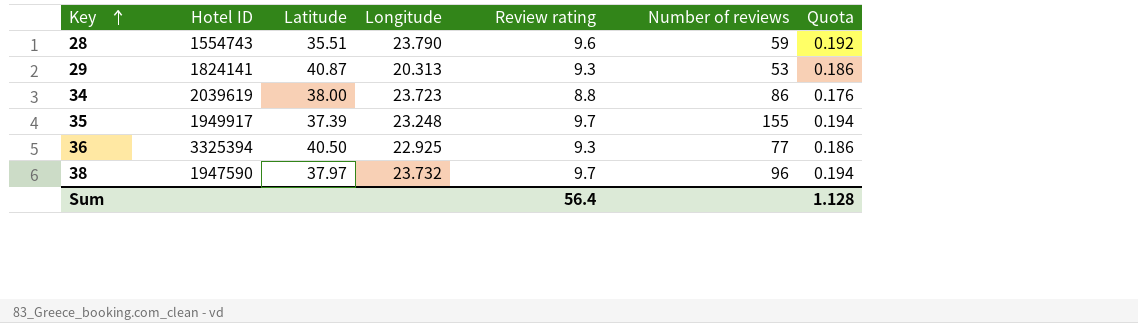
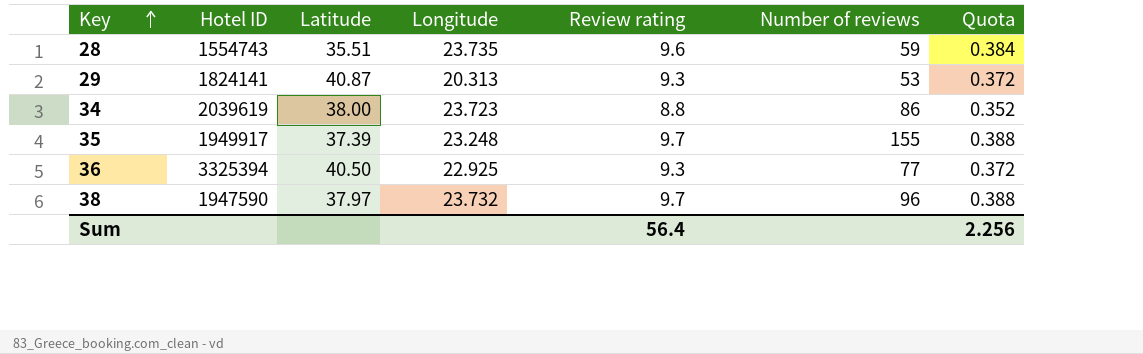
column Quota | formula: [Review rating] * 0.02 -> [Review rating] * 0.04
28 | Longitude: 23.790 -> 23.735
Sum | Quota: 1.128 -> 2.256

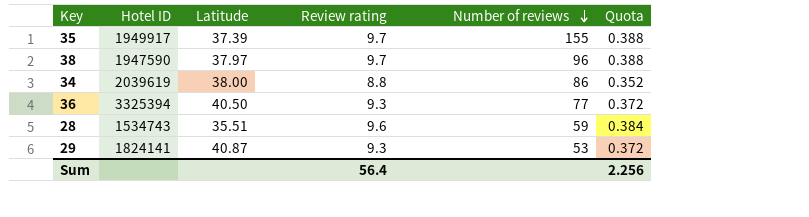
row order: Key ascending -> Number of reviews descending
column Longitude | position: 4 -> none
28 | Hotel ID: 1554743 -> 1534743

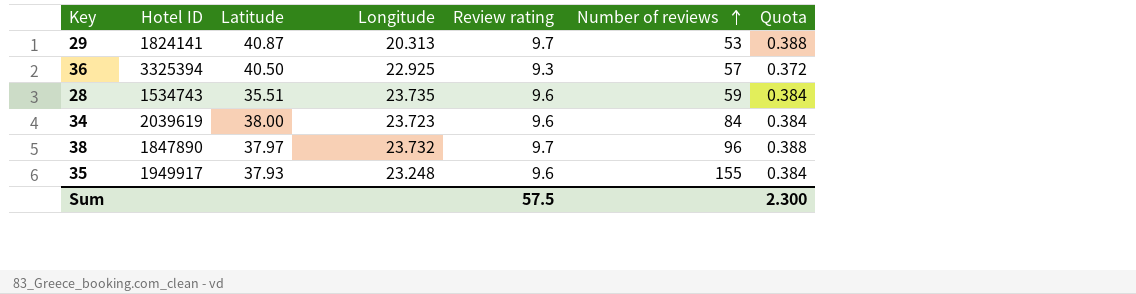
row order: Number of reviews descending -> Number of reviews ascending
column Longitude | position: none -> 4
29 | Review rating: 9.3 -> 9.7
29 | Quota: 0.372 -> 0.388
36 | Number of reviews: 77 -> 57
34 | Review rating: 8.8 -> 9.6
34 | Number of reviews: 86 -> 84
34 | Quota: 0.352 -> 0.384
38 | Hotel ID: 1947590 -> 1847890
35 | Latitude: 37.39 -> 37.93
35 | Review rating: 9.7 -> 9.6
35 | Quota: 0.388 -> 0.384
Sum | Review rating: 56.4 -> 57.5
Sum | Quota: 2.256 -> 2.300

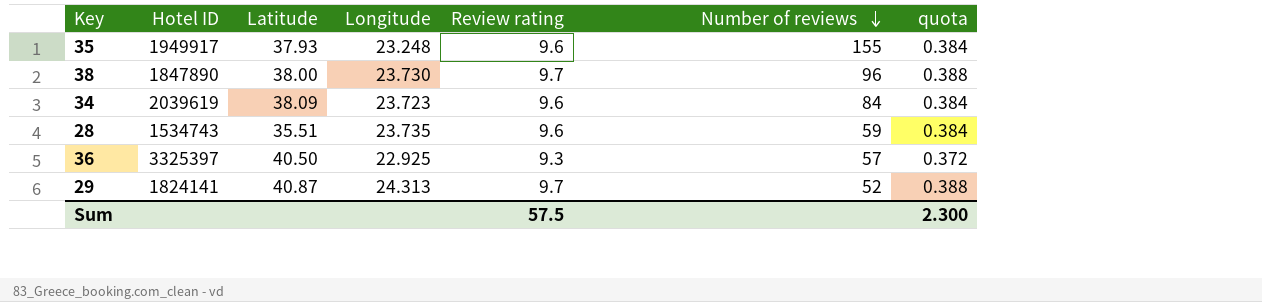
row order: Number of reviews ascending -> Number of reviews descending
column name: Quota -> quota
38 | Latitude: 37.97 -> 38.00
38 | Longitude: 23.732 -> 23.730
34 | Latitude: 38.00 -> 38.09
36 | Hotel ID: 3325394 -> 3325397
29 | Longitude: 20.313 -> 24.313
29 | Number of reviews: 53 -> 52

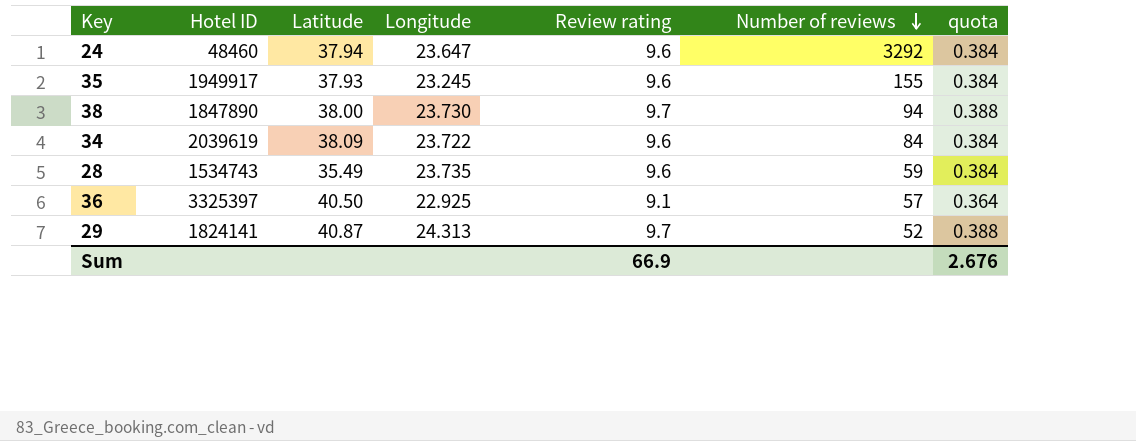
row 24: none -> 48460 | 37.94 | 23.647 | 9.6 | 3292 | 0.384
35 | Longitude: 23.248 -> 23.245
38 | Number of reviews: 96 -> 94
34 | Longitude: 23.723 -> 23.722
28 | Latitude: 35.51 -> 35.49
36 | Review rating: 9.3 -> 9.1
36 | quota: 0.372 -> 0.364
Sum | Review rating: 57.5 -> 66.9
Sum | quota: 2.300 -> 2.676

